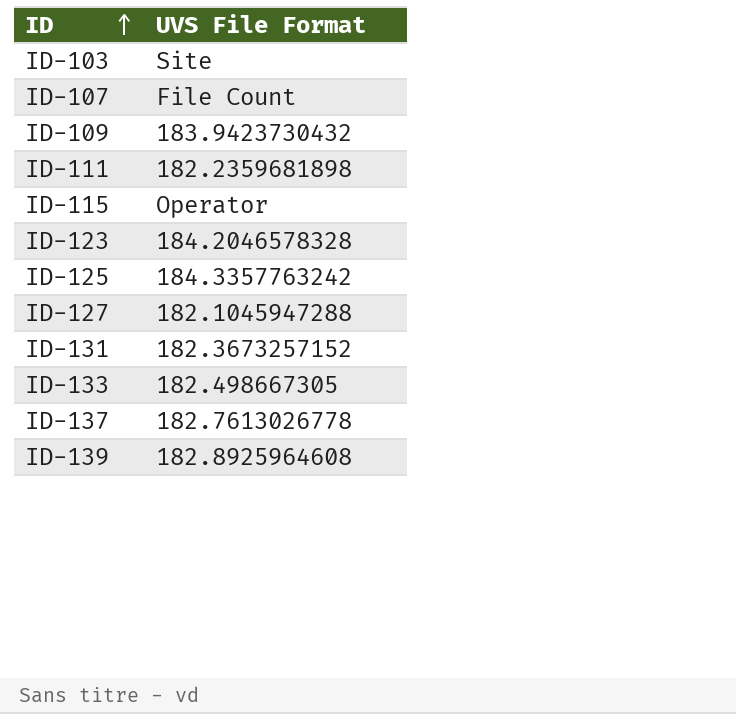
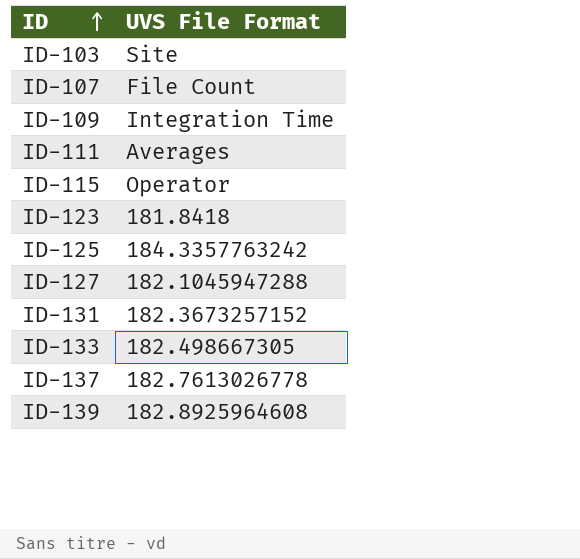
ID-109 | UVS File Format: 183.9423730432 -> Integration Time
ID-111 | UVS File Format: 182.2359681898 -> Averages
ID-123 | UVS File Format: 184.2046578328 -> 181.8418

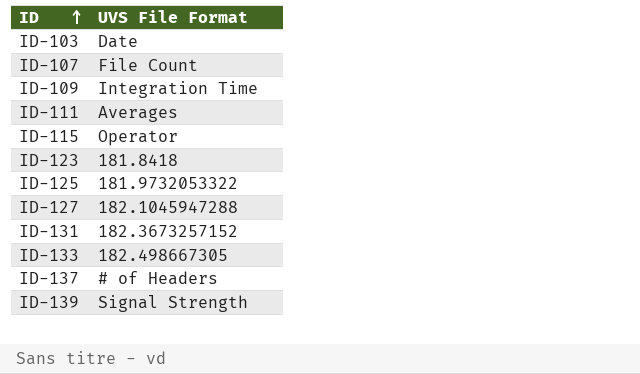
ID-103 | UVS File Format: Site -> Date
ID-125 | UVS File Format: 184.3357763242 -> 181.9732053322
ID-137 | UVS File Format: 182.7613026778 -> # of Headers
ID-139 | UVS File Format: 182.8925964608 -> Signal Strength

